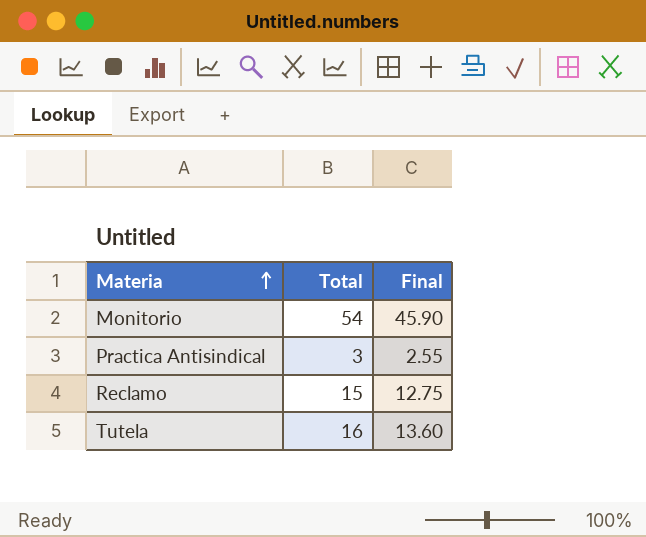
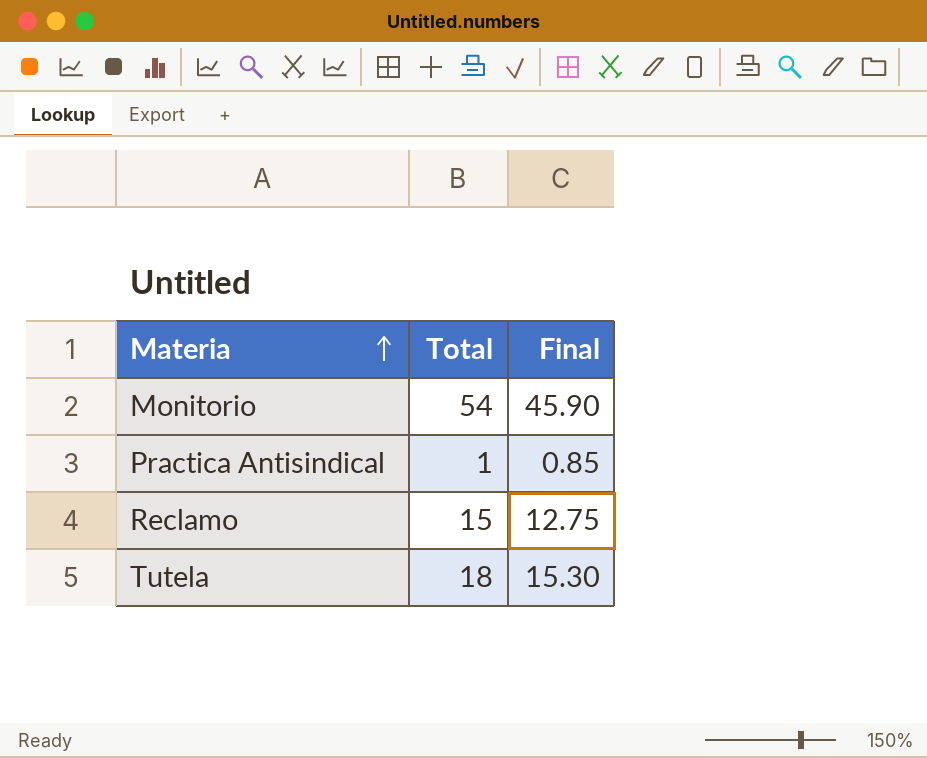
Practica Antisindical | Total: 3 -> 1
Practica Antisindical | Final: 2.55 -> 0.85
Tutela | Total: 16 -> 18
Tutela | Final: 13.60 -> 15.30

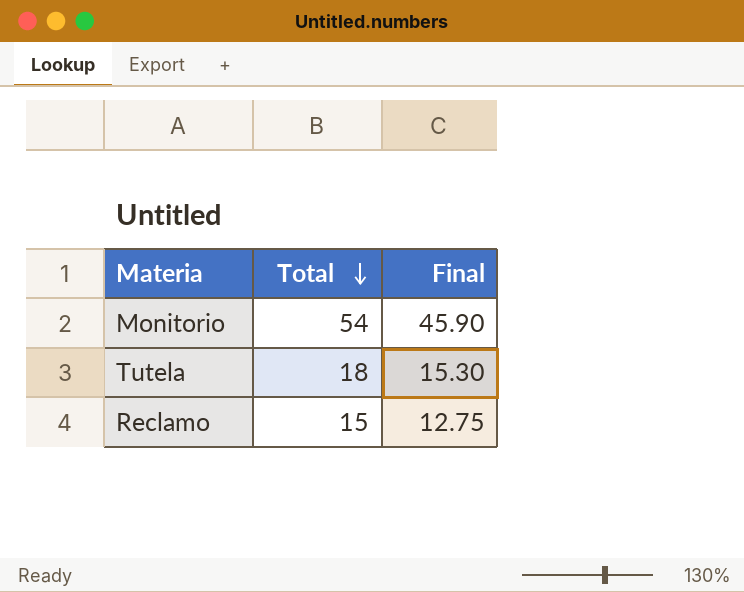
row order: Materia ascending -> Total descending
row Practica Antisindical: 1 | 0.85 -> none

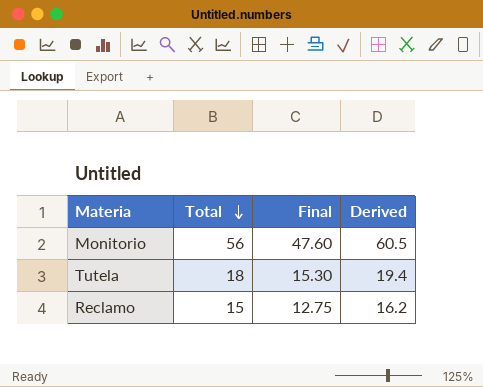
column Derived | formula: none -> [Total] * 1.08
Monitorio | Total: 54 -> 56
Monitorio | Final: 45.90 -> 47.60

